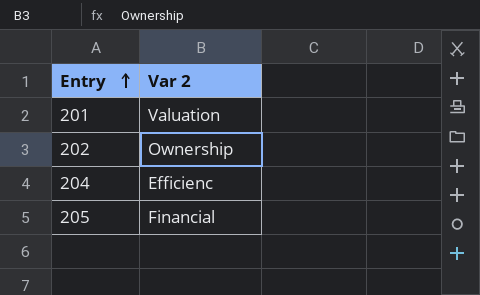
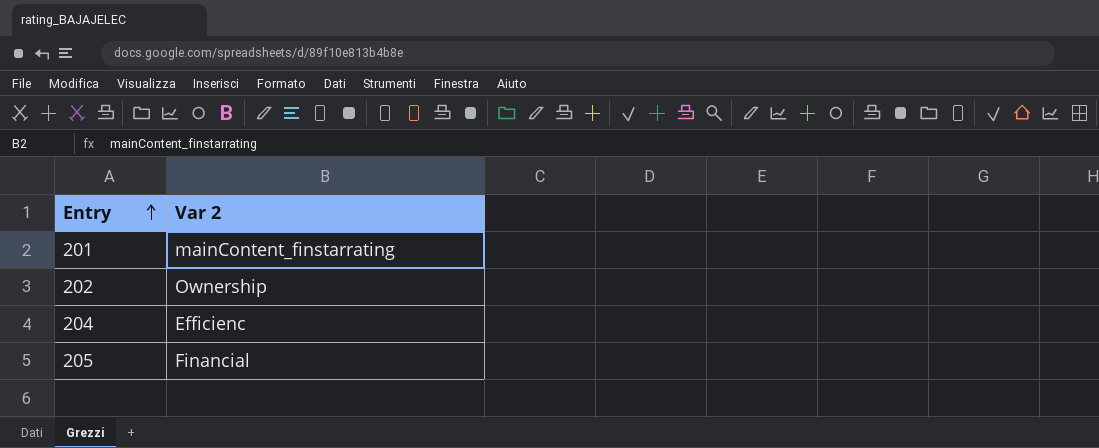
201 | Var 2: Valuation -> mainContent_finstarrating

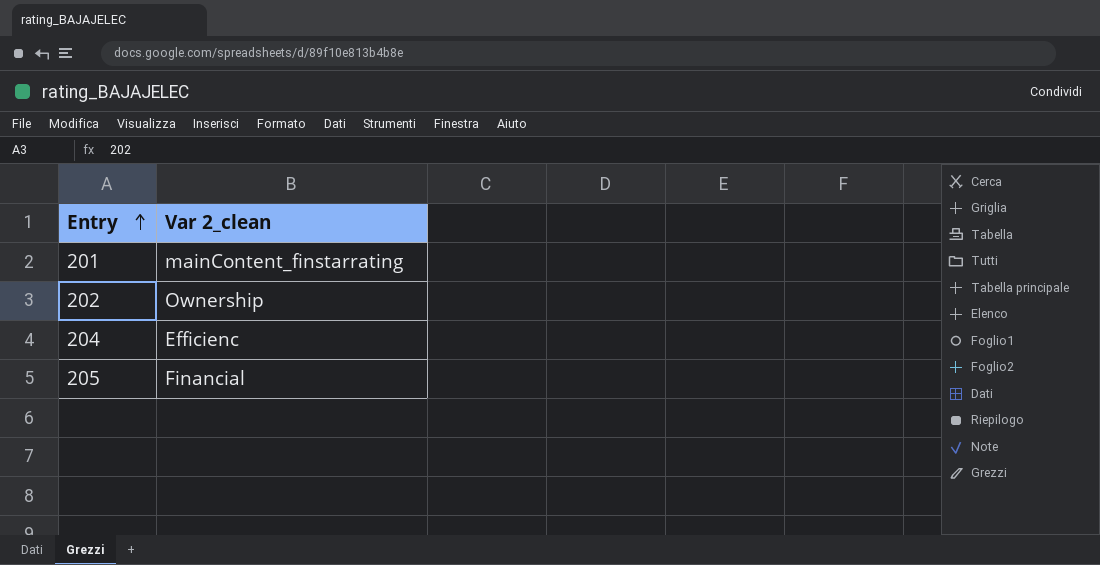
column name: Var 2 -> Var 2_clean

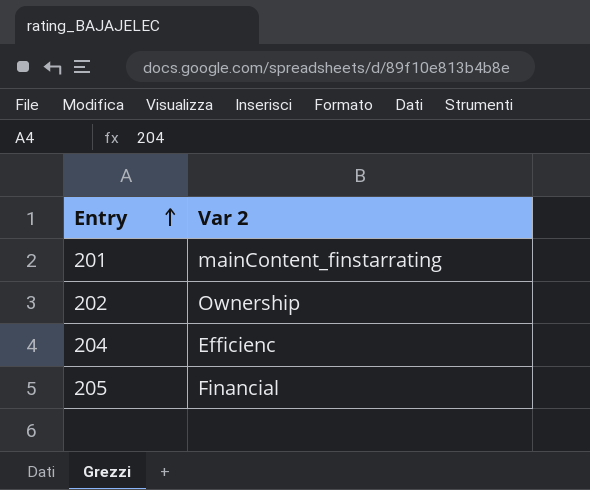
column name: Var 2_clean -> Var 2

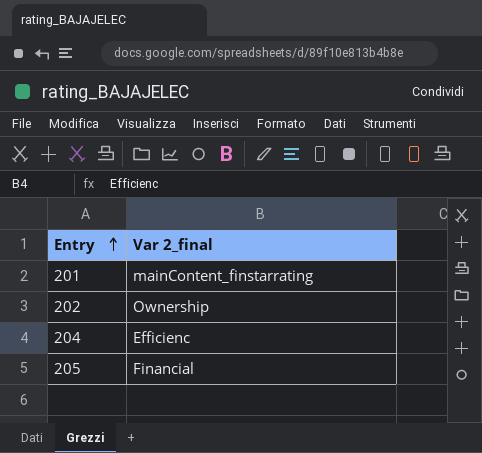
column name: Var 2 -> Var 2_final

